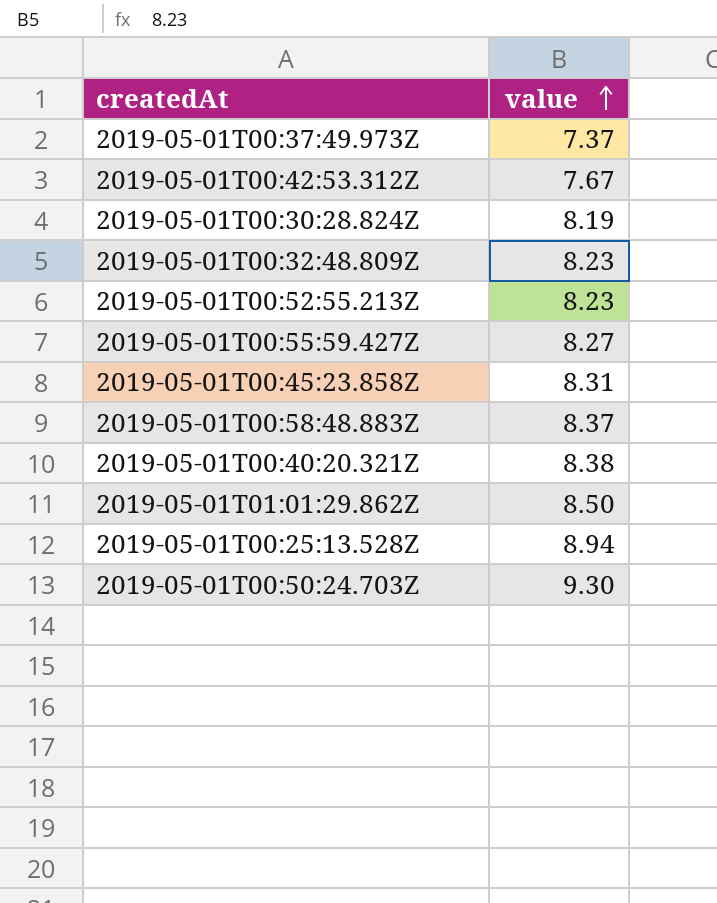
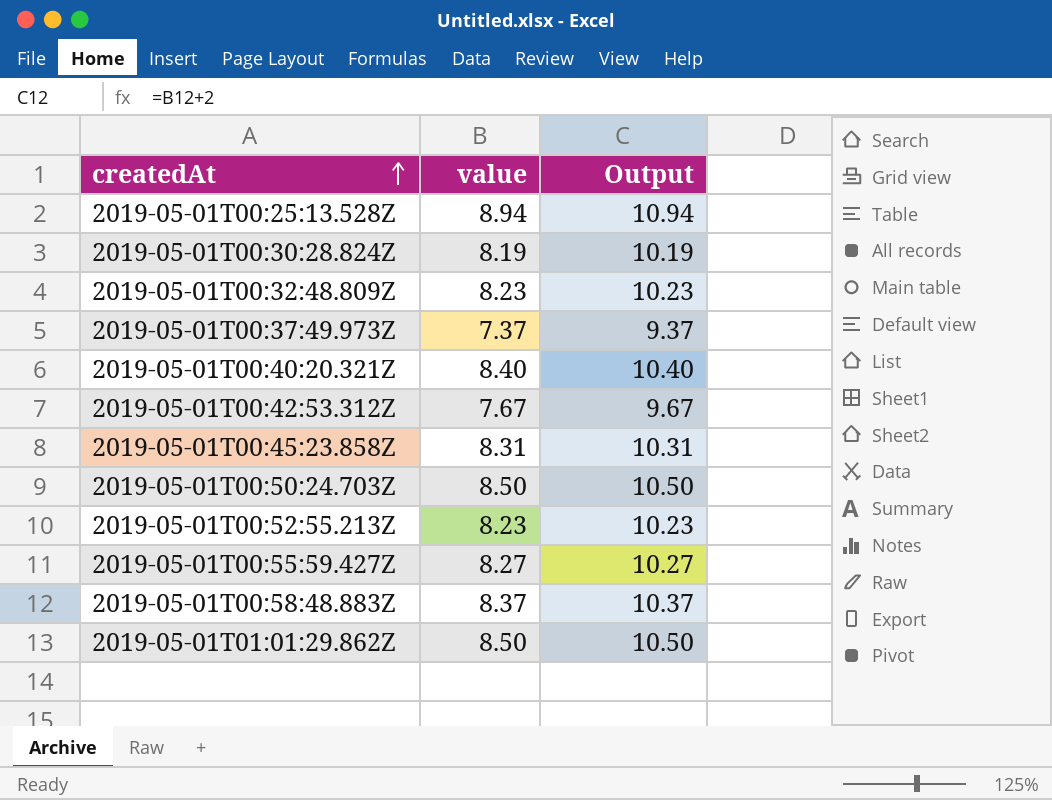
row order: value ascending -> createdAt ascending
column Output | formula: none -> [value] + 2
2019-05-01T00:40:20.321Z | value: 8.38 -> 8.40
2019-05-01T00:50:24.703Z | value: 9.30 -> 8.50

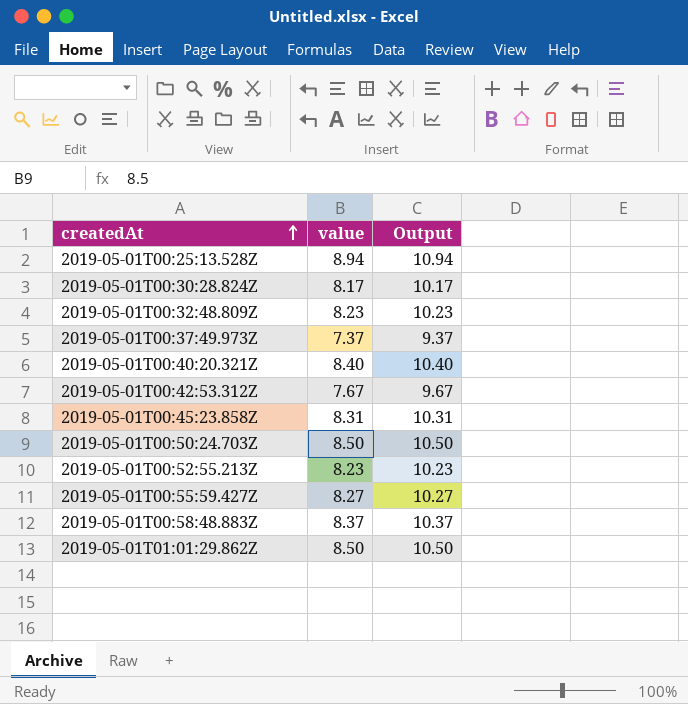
2019-05-01T00:30:28.824Z | value: 8.19 -> 8.17
2019-05-01T00:30:28.824Z | Output: 10.19 -> 10.17

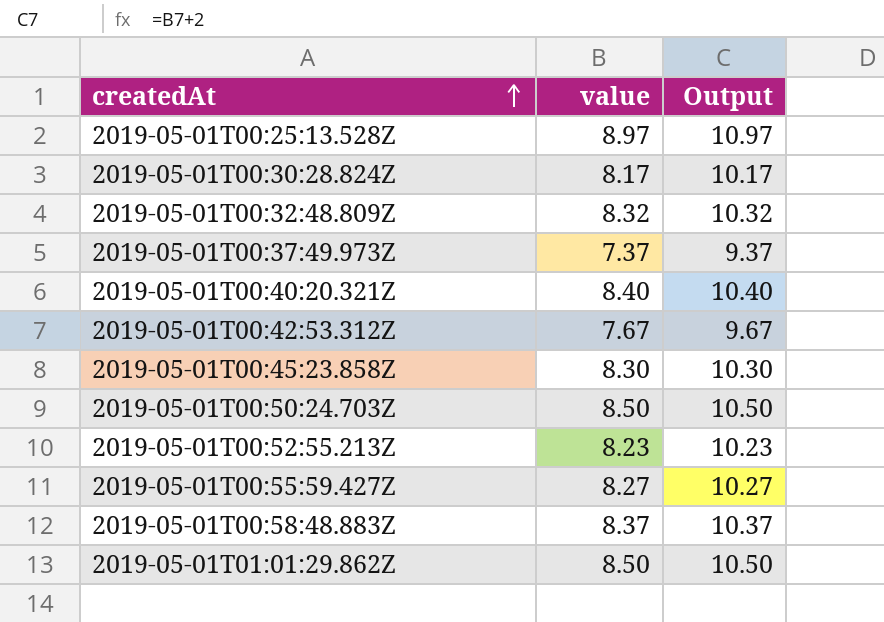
2019-05-01T00:25:13.528Z | value: 8.94 -> 8.97
2019-05-01T00:25:13.528Z | Output: 10.94 -> 10.97
2019-05-01T00:32:48.809Z | value: 8.23 -> 8.32
2019-05-01T00:32:48.809Z | Output: 10.23 -> 10.32
2019-05-01T00:45:23.858Z | value: 8.31 -> 8.30
2019-05-01T00:45:23.858Z | Output: 10.31 -> 10.30

